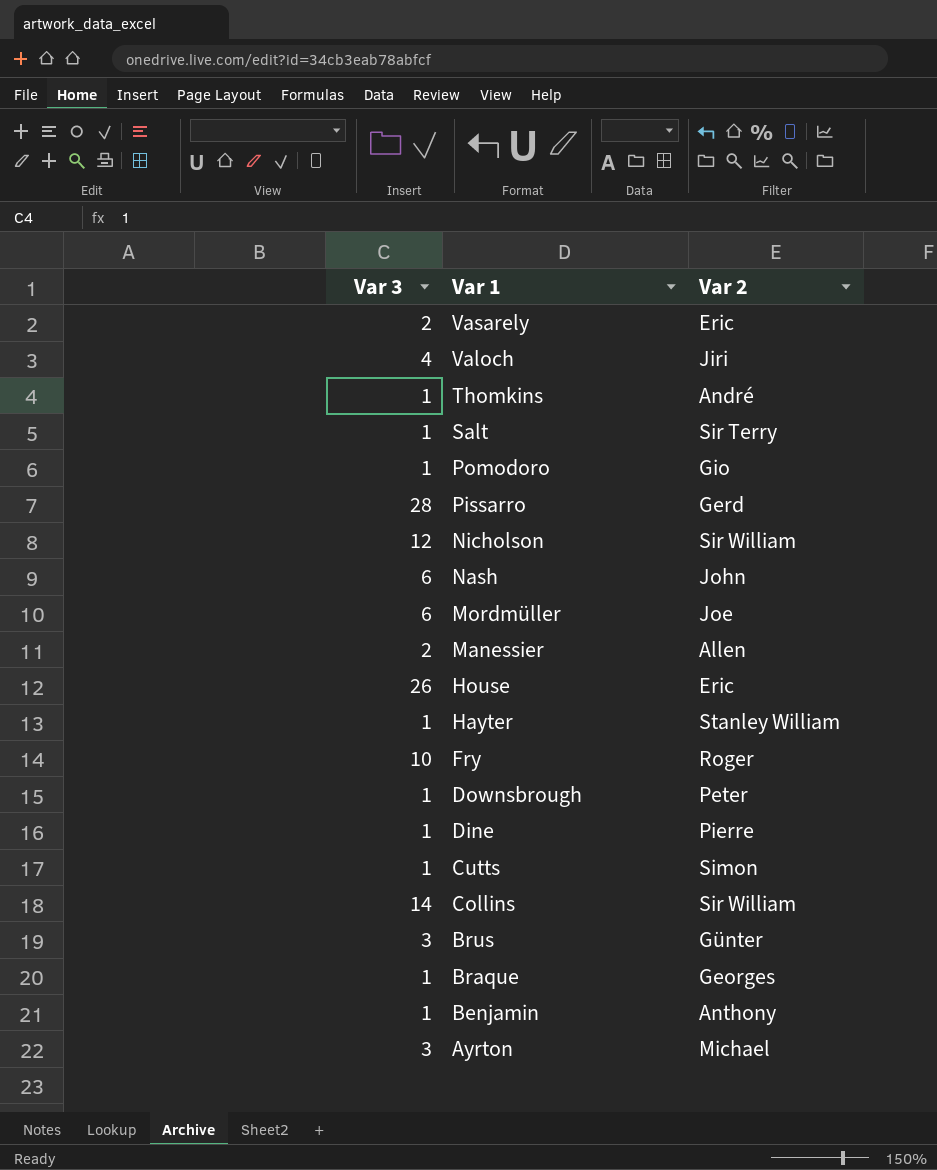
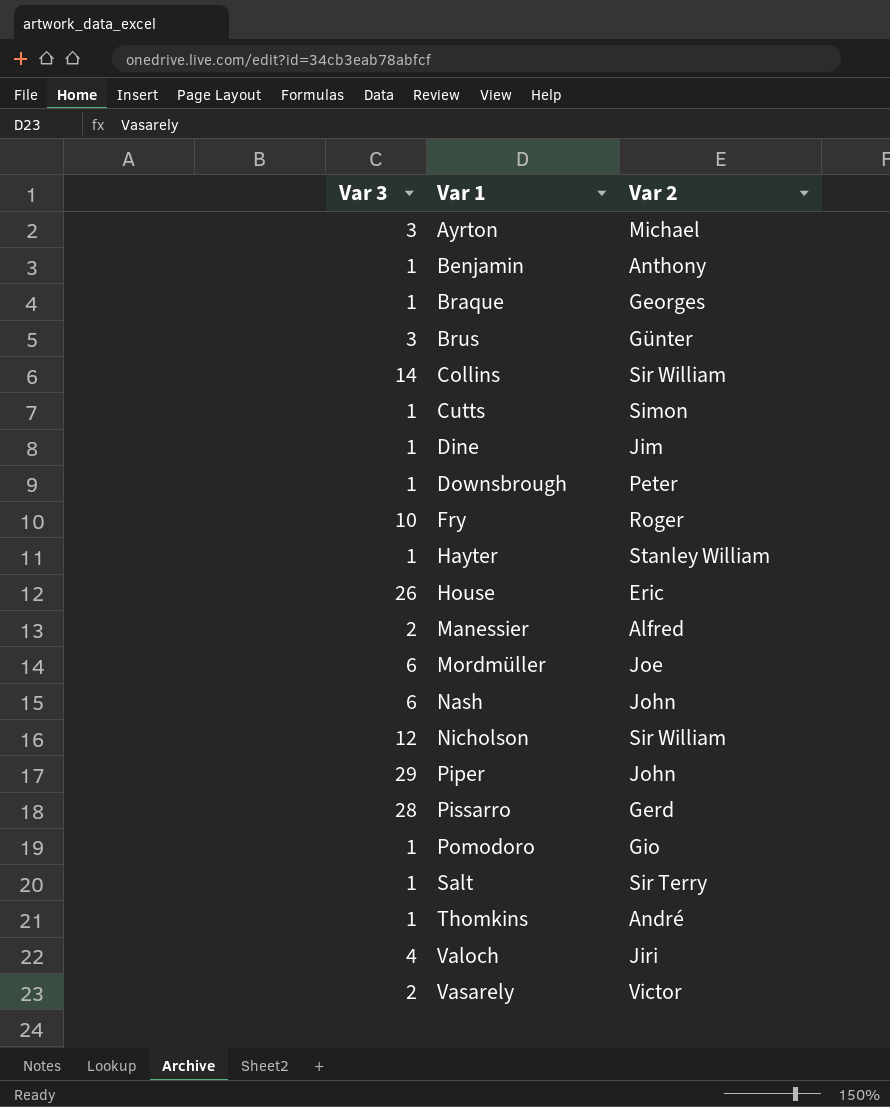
row order: Var 1 descending -> Var 1 ascending
Dine | Var 2: Pierre -> Jim
Manessier | Var 2: Allen -> Alfred
row Piper: none -> 29 | John
Vasarely | Var 2: Eric -> Victor

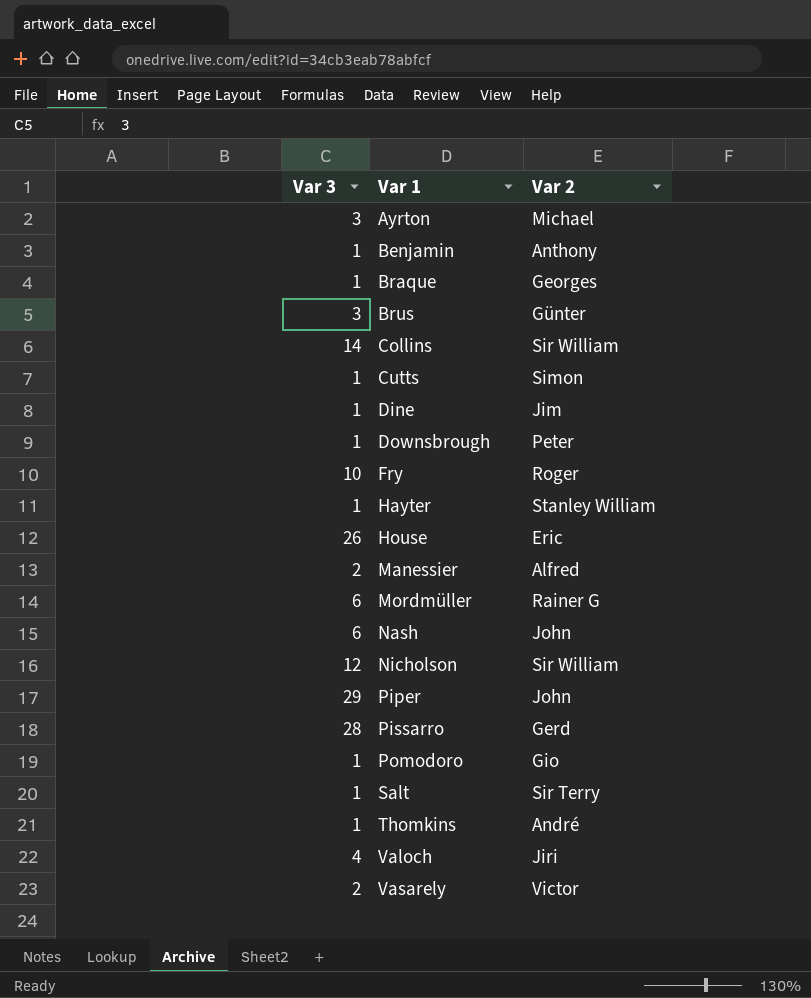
Mordmüller | Var 2: Joe -> Rainer G

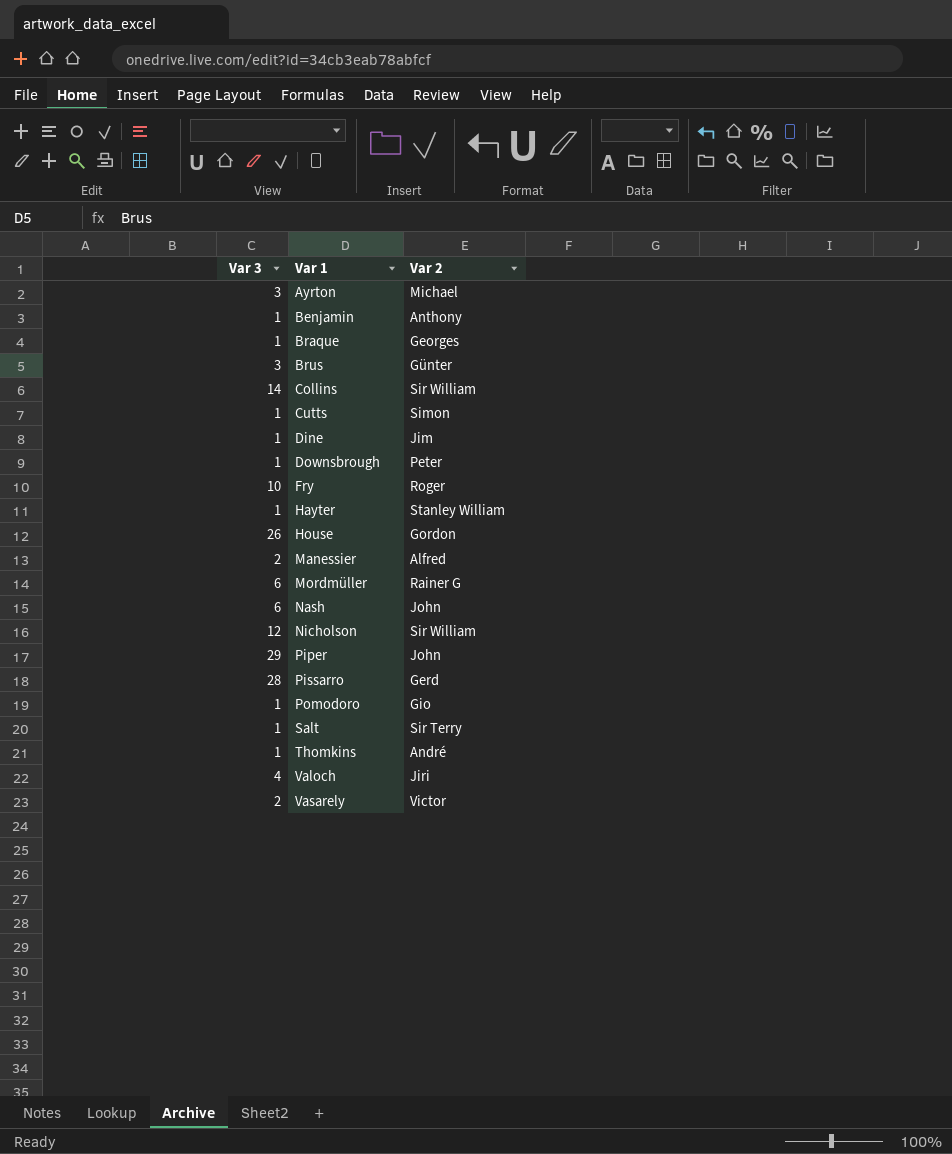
House | Var 2: Eric -> Gordon

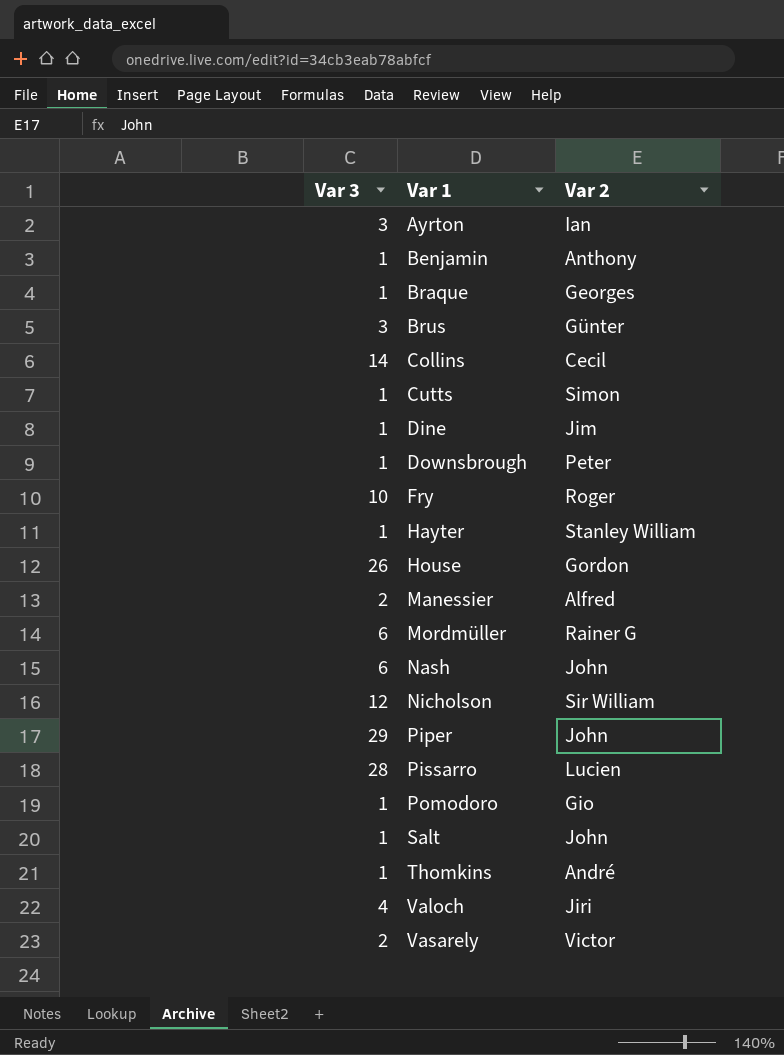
Ayrton | Var 2: Michael -> Ian
Collins | Var 2: Sir William -> Cecil
Pissarro | Var 2: Gerd -> Lucien
Salt | Var 2: Sir Terry -> John

